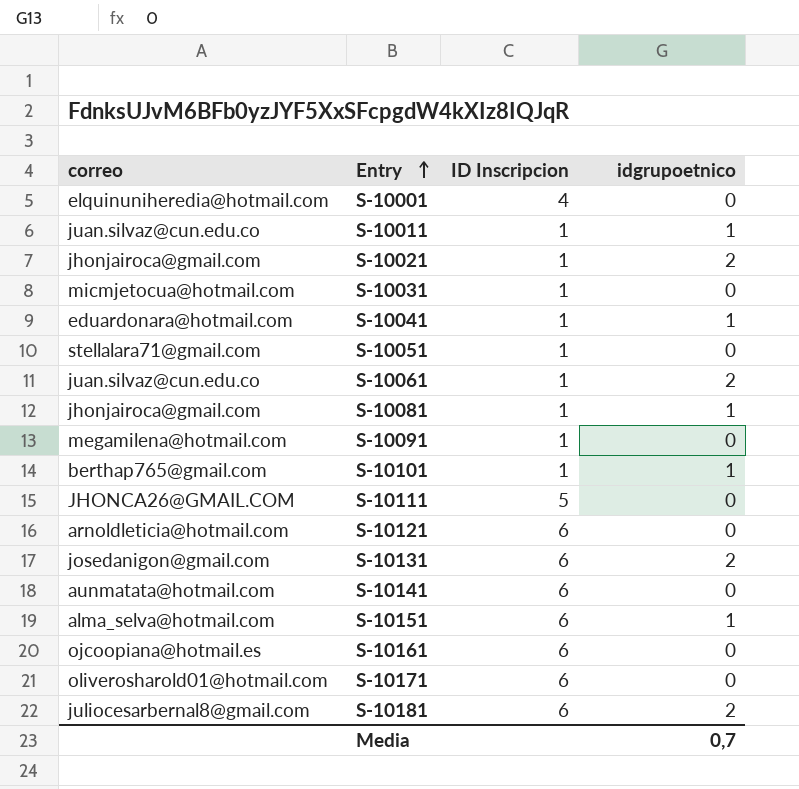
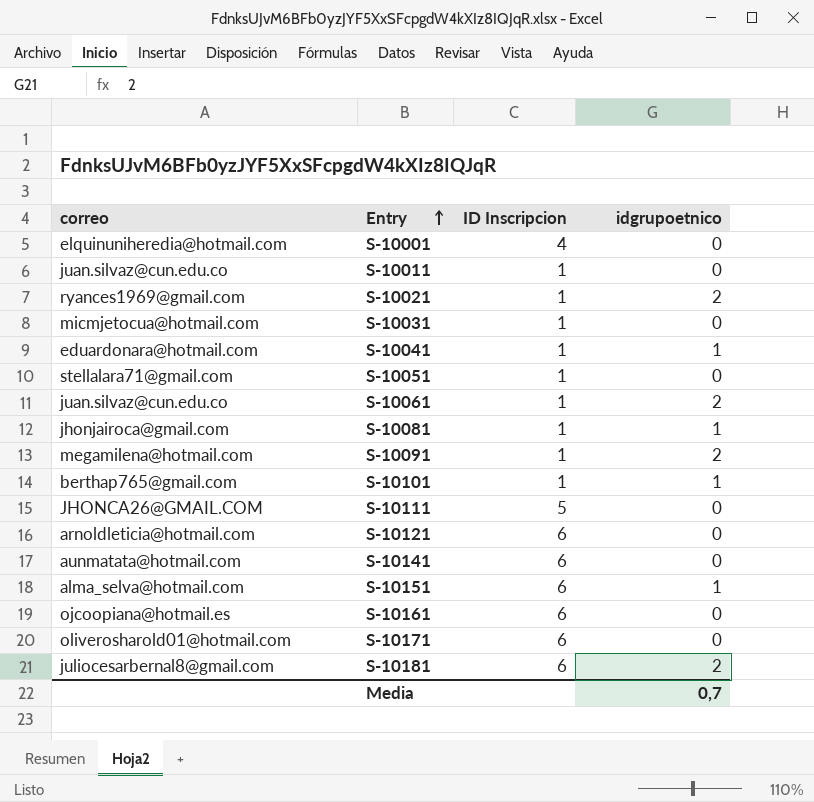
row S-10131: josedanigon@gmail.com | 6 | 2 -> none
S-10011 | idgrupoetnico: 1 -> 0
S-10021 | correo: jhonjairoca@gmail.com -> ryances1969@gmail.com
S-10091 | idgrupoetnico: 0 -> 2

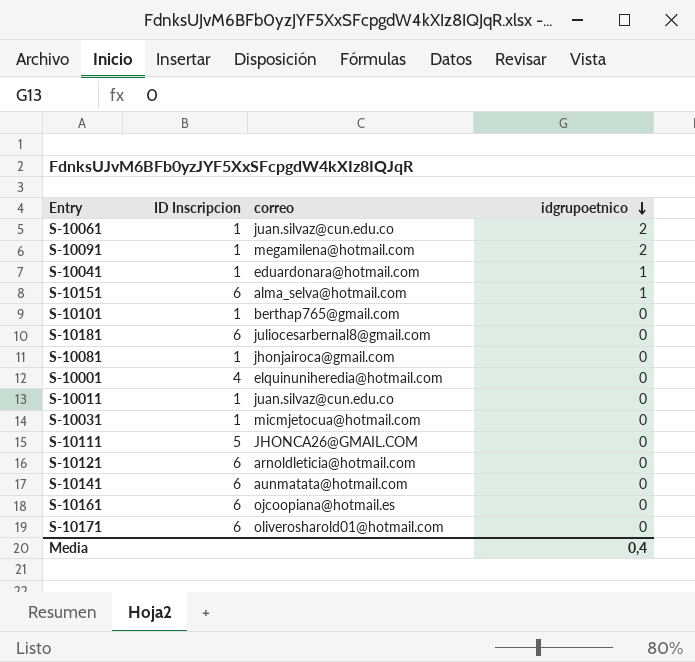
row order: Entry ascending -> idgrupoetnico descending
column correo | position: 1 -> 3
row S-10021: ryances1969@gmail.com | 1 | 2 -> none
row S-10051: stellalara71@gmail.com | 1 | 0 -> none
S-10101 | idgrupoetnico: 1 -> 0
S-10181 | idgrupoetnico: 2 -> 0
S-10081 | idgrupoetnico: 1 -> 0
Media | idgrupoetnico: 0,7 -> 0,4

